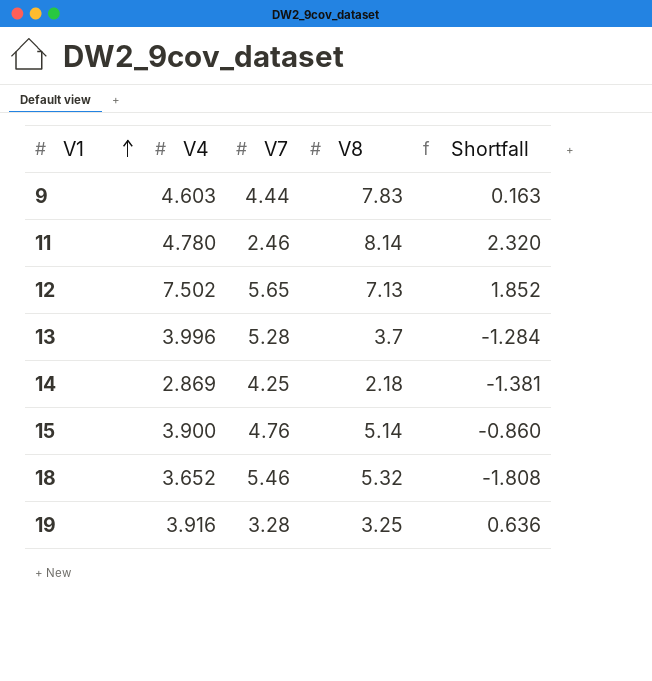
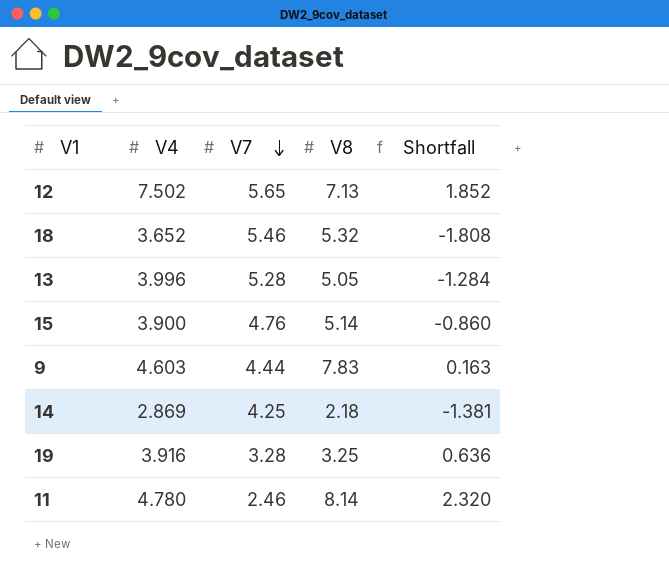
row order: V1 ascending -> V7 descending
13 | V8: 3.7 -> 5.05

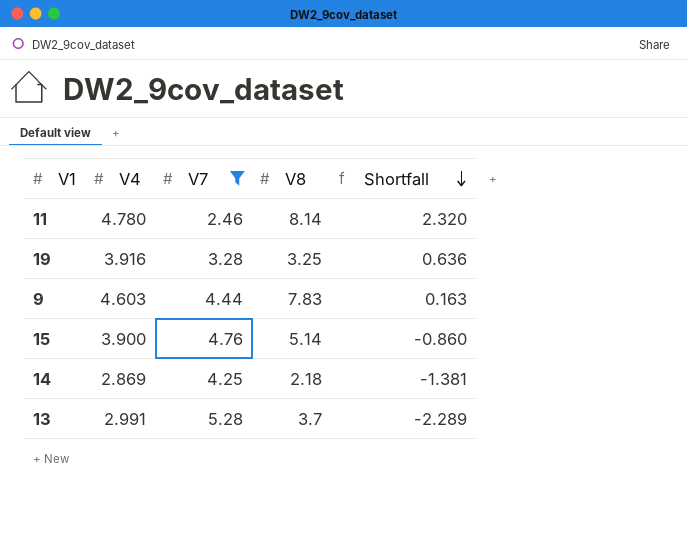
filter: none -> V7 <= 5.28
row order: V7 descending -> Shortfall descending
13 | V4: 3.996 -> 2.991
13 | V8: 5.05 -> 3.7
13 | Shortfall: -1.284 -> -2.289

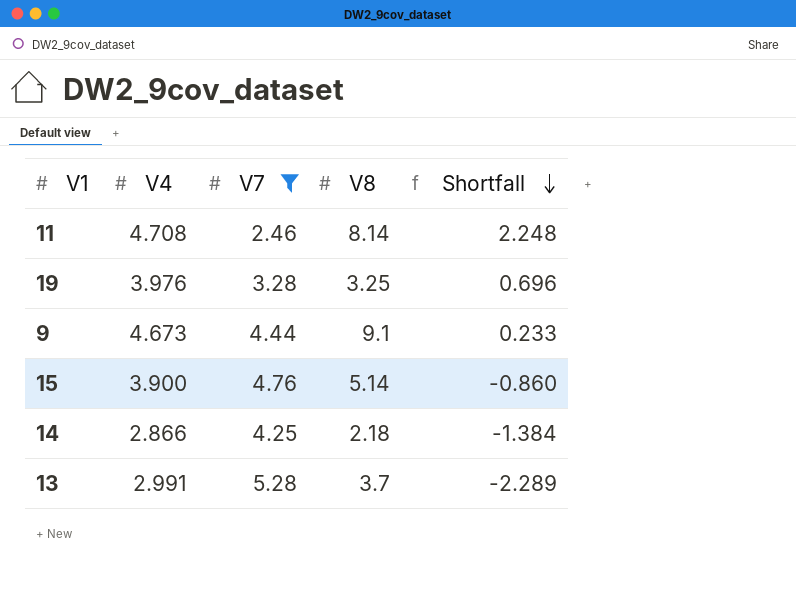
11 | V4: 4.780 -> 4.708
11 | Shortfall: 2.320 -> 2.248
19 | V4: 3.916 -> 3.976
19 | Shortfall: 0.636 -> 0.696
9 | V4: 4.603 -> 4.673
9 | V8: 7.83 -> 9.1
9 | Shortfall: 0.163 -> 0.233
14 | V4: 2.869 -> 2.866
14 | Shortfall: -1.381 -> -1.384

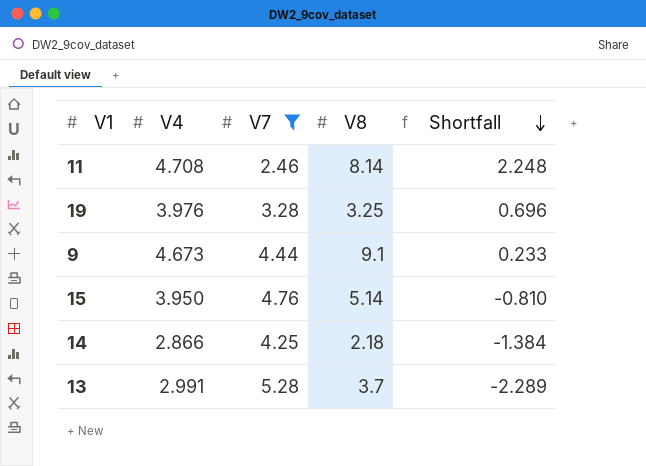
15 | V4: 3.900 -> 3.950
15 | Shortfall: -0.860 -> -0.810

